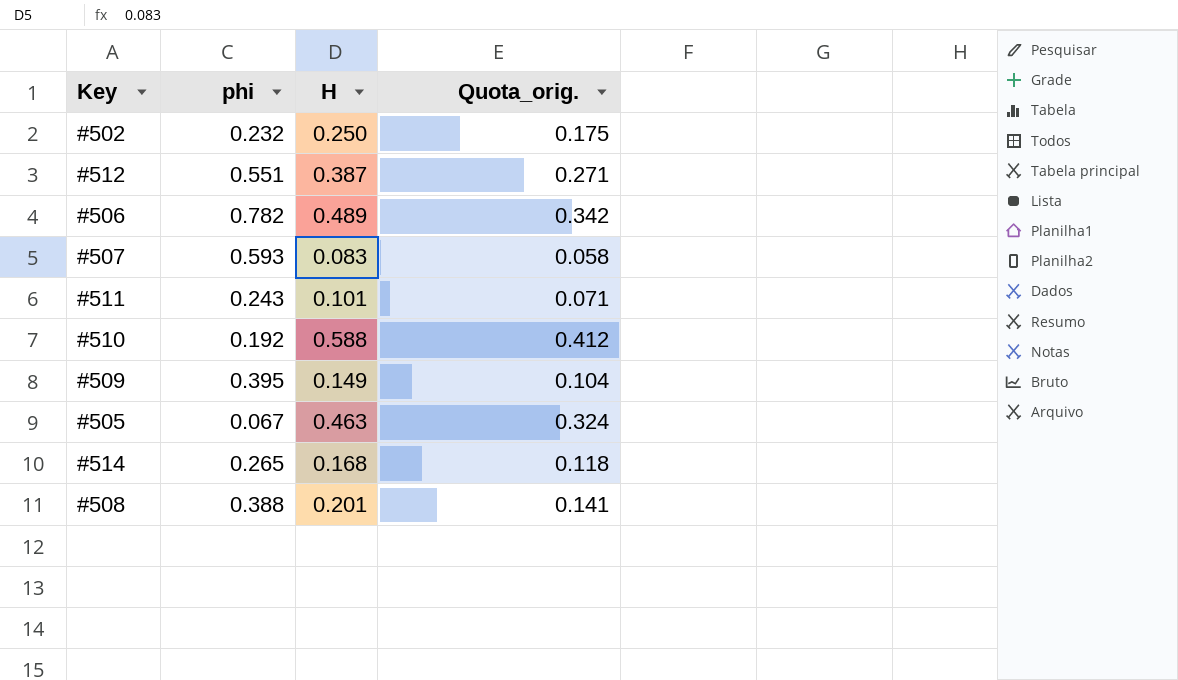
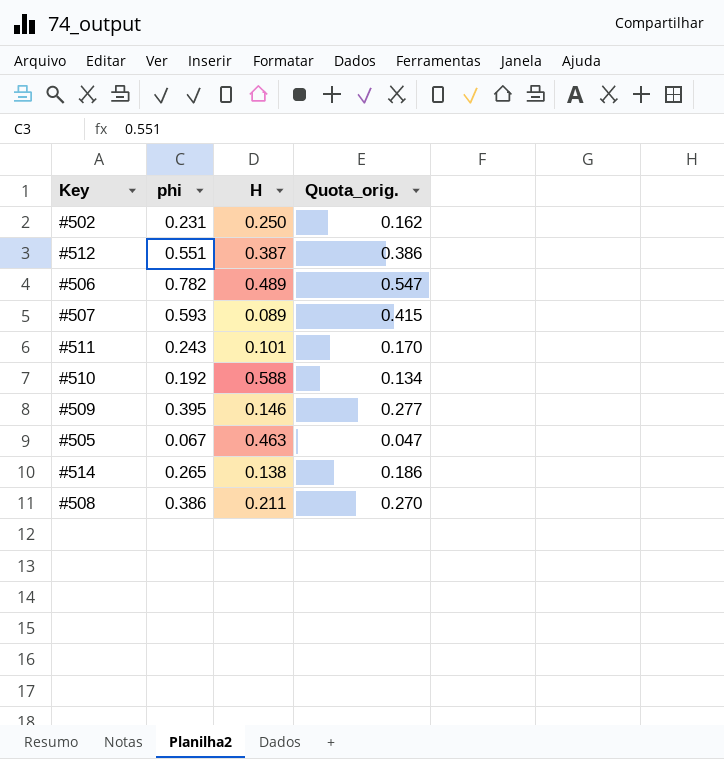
column Quota_orig. | formula: [H] * 0.7 -> [phi] * 0.7
#502 | phi: 0.232 -> 0.231
#507 | H: 0.083 -> 0.089
#509 | H: 0.149 -> 0.146
#514 | H: 0.168 -> 0.138
#508 | phi: 0.388 -> 0.386
#508 | H: 0.201 -> 0.211

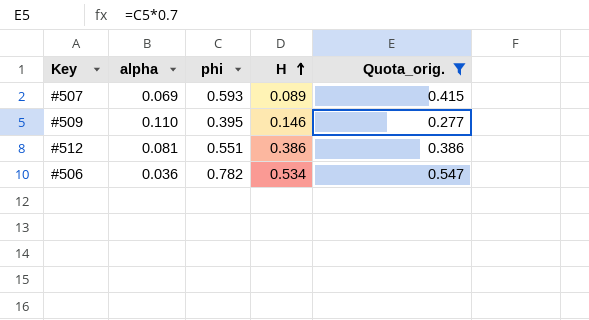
filter: none -> Quota_orig. >= 0.277
row order: none -> H ascending
column alpha | position: none -> 2
#512 | H: 0.387 -> 0.386
#506 | H: 0.489 -> 0.534

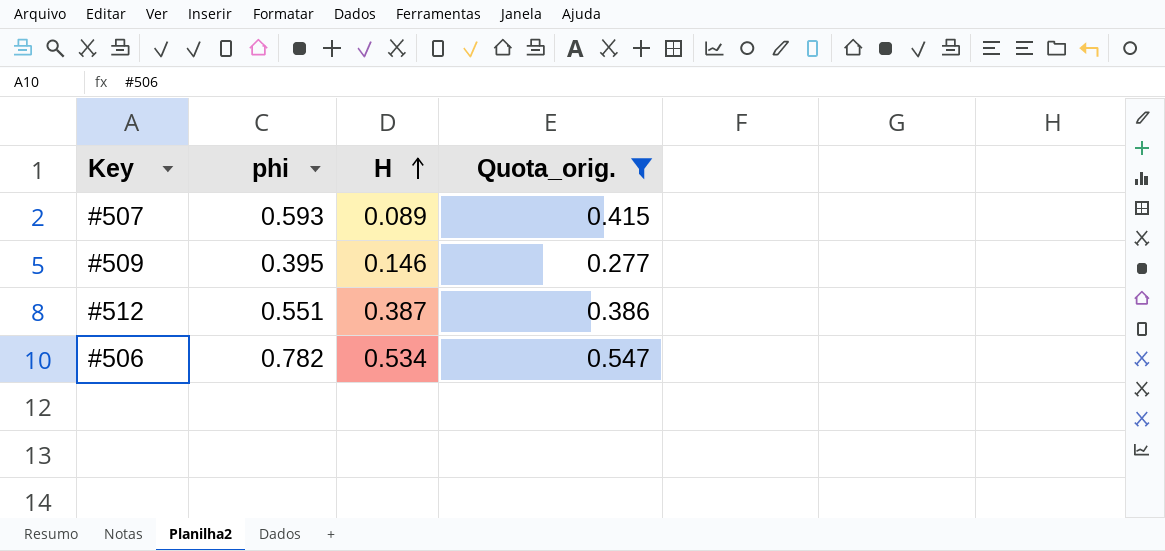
column alpha | position: 2 -> none
#512 | H: 0.386 -> 0.387

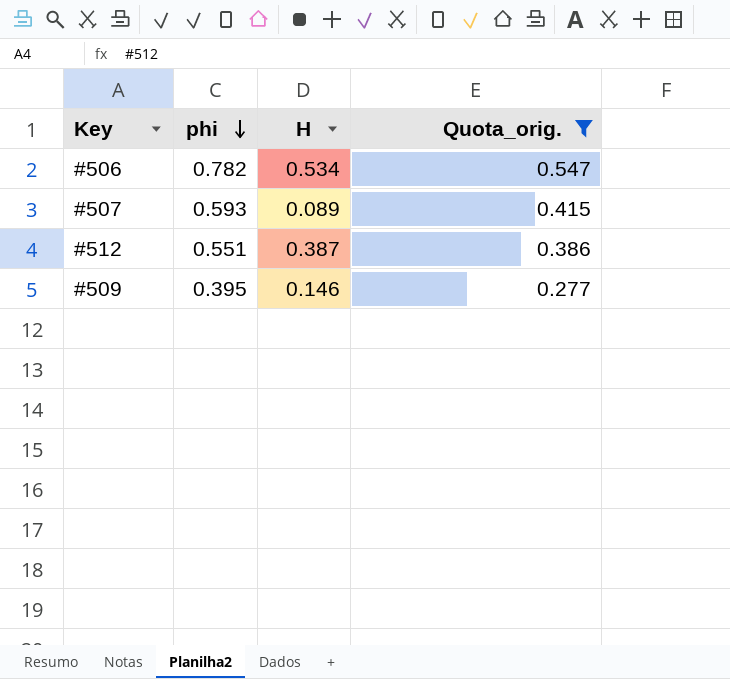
row order: H ascending -> phi descending

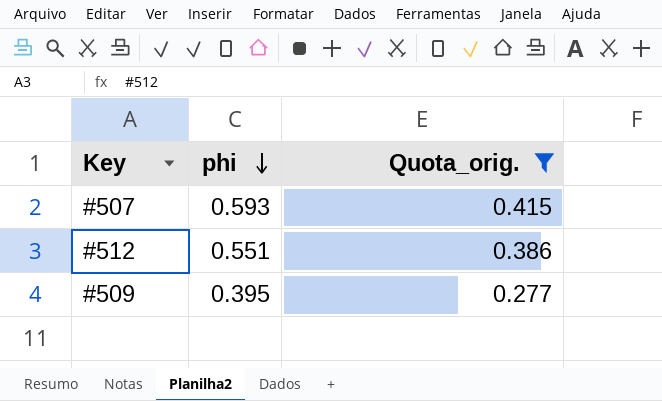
column H | position: 3 -> none
row #506: 0.782 | 0.534 | 0.547 -> none

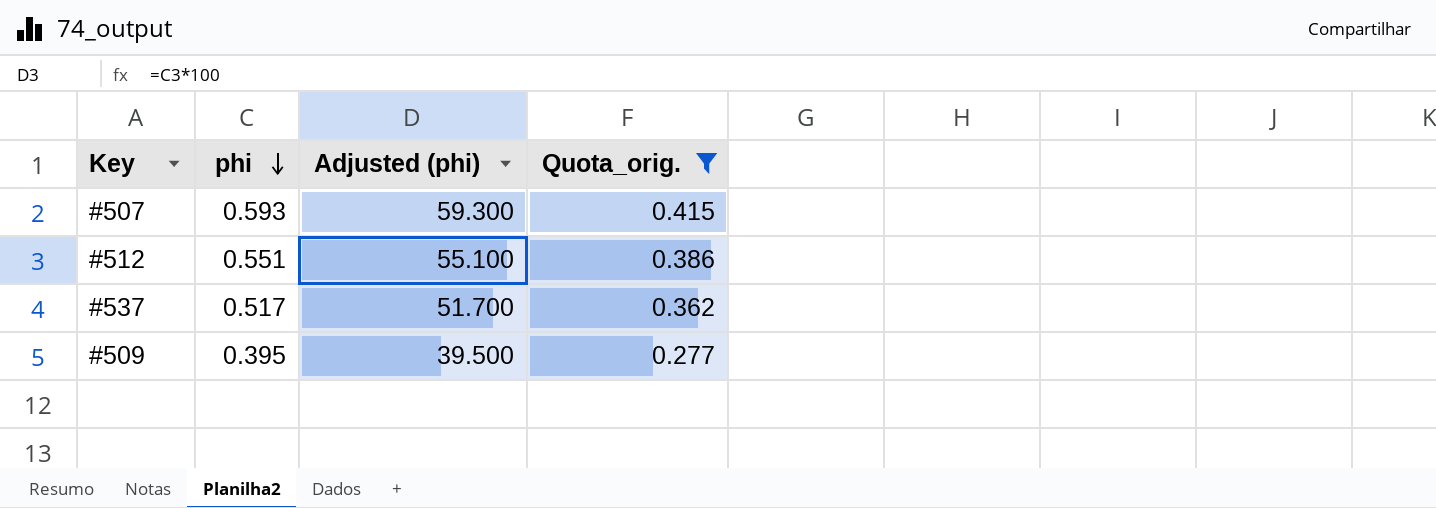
column Adjusted (phi) | formula: none -> [phi] * 100
row #537: none -> 0.517 | 51.700 | 0.362

